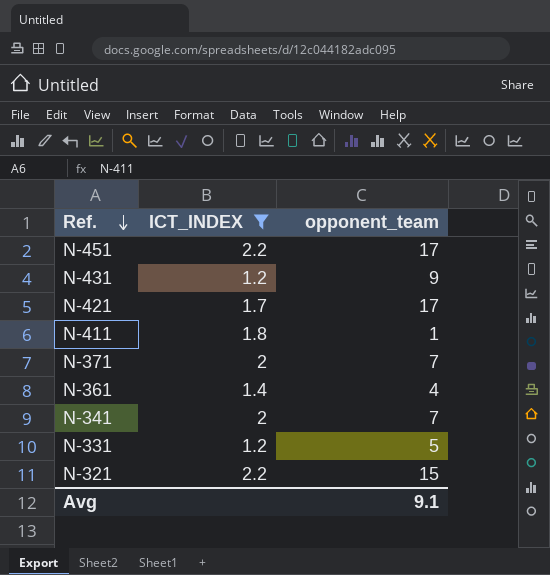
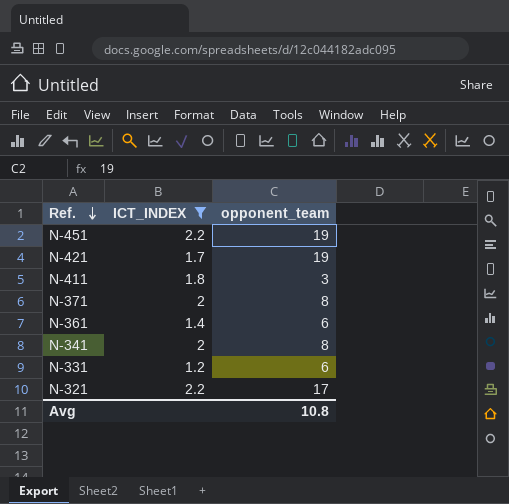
row N-431: 1.2 | 9 -> none
N-451 | opponent_team: 17 -> 19
N-421 | opponent_team: 17 -> 19
N-411 | opponent_team: 1 -> 3
N-371 | opponent_team: 7 -> 8
N-361 | opponent_team: 4 -> 6
N-341 | opponent_team: 7 -> 8
N-331 | opponent_team: 5 -> 6
N-321 | opponent_team: 15 -> 17
Avg | opponent_team: 9.1 -> 10.8

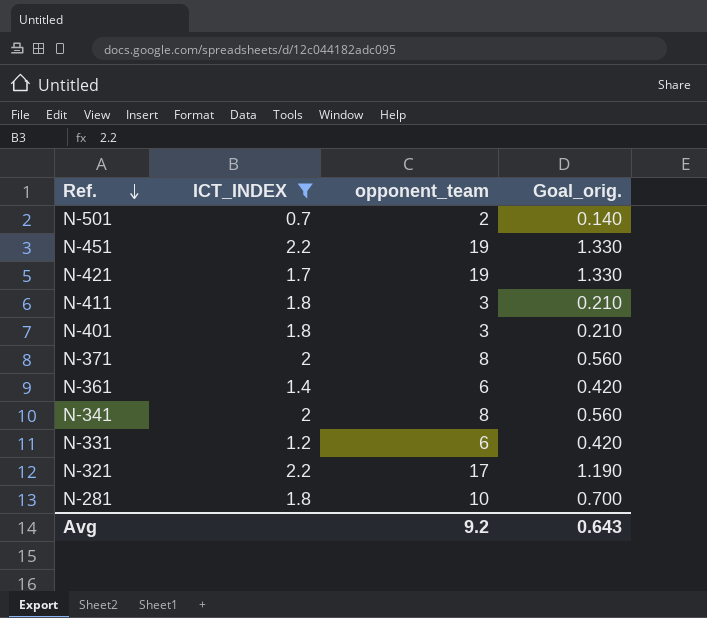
column Goal_orig. | formula: none -> [opponent_team] * 0.07
row N-501: none -> 0.7 | 2 | 0.140
row N-401: none -> 1.8 | 3 | 0.210
row N-281: none -> 1.8 | 10 | 0.700
Avg | opponent_team: 10.8 -> 9.2

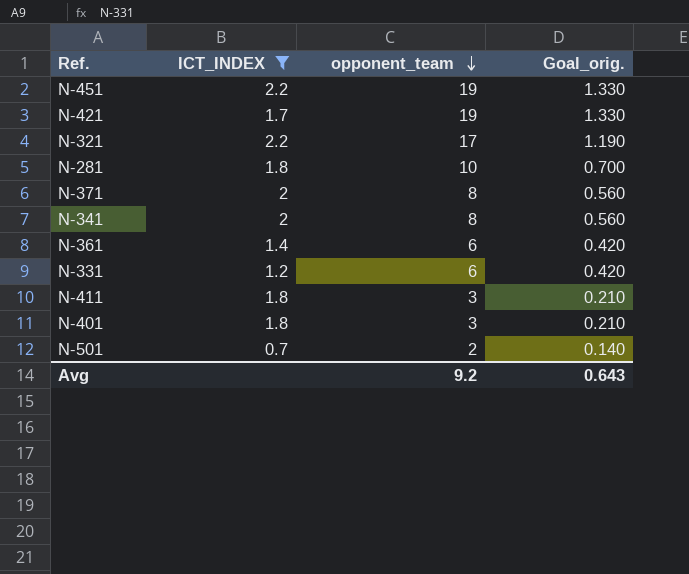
row order: Ref. descending -> opponent_team descending

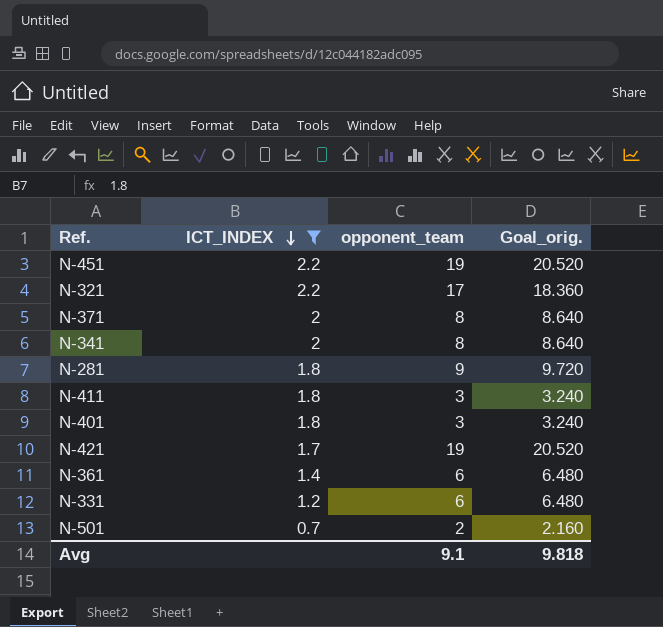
row order: opponent_team descending -> ICT_INDEX descending
column Goal_orig. | formula: [opponent_team] * 0.07 -> [opponent_team] * 1.08
N-281 | opponent_team: 10 -> 9
Avg | opponent_team: 9.2 -> 9.1
Avg | Goal_orig.: 0.643 -> 9.818

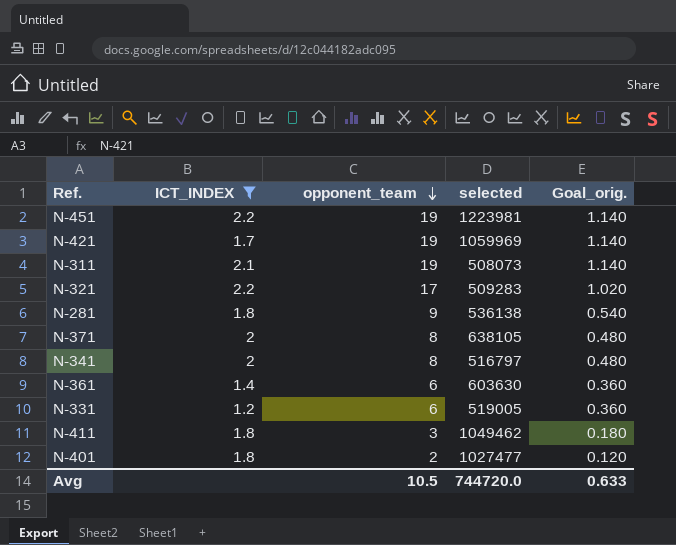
row order: ICT_INDEX descending -> opponent_team descending
column selected | position: none -> 4
column Goal_orig. | formula: [opponent_team] * 1.08 -> [opponent_team] * 0.06
row N-501: 0.7 | 2 | 2.160 -> none
row N-311: none -> 2.1 | 19 | 508073 | 1.140
N-401 | opponent_team: 3 -> 2
Avg | opponent_team: 9.1 -> 10.5
Avg | Goal_orig.: 9.818 -> 0.633

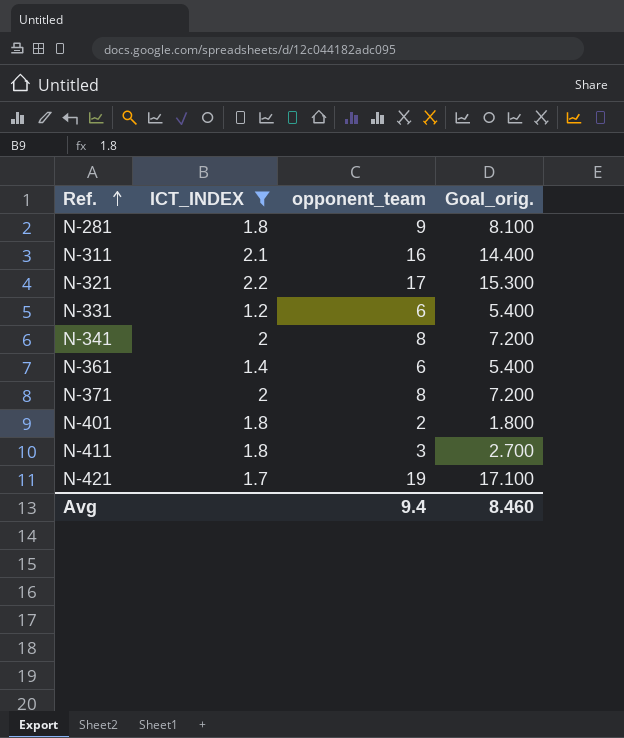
row order: opponent_team descending -> Ref. ascending
column selected | position: 4 -> none
column Goal_orig. | formula: [opponent_team] * 0.06 -> [opponent_team] * 0.9
row N-451: 2.2 | 19 | 1223981 | 1.140 -> none
N-311 | opponent_team: 19 -> 16
Avg | opponent_team: 10.5 -> 9.4
Avg | Goal_orig.: 0.633 -> 8.460

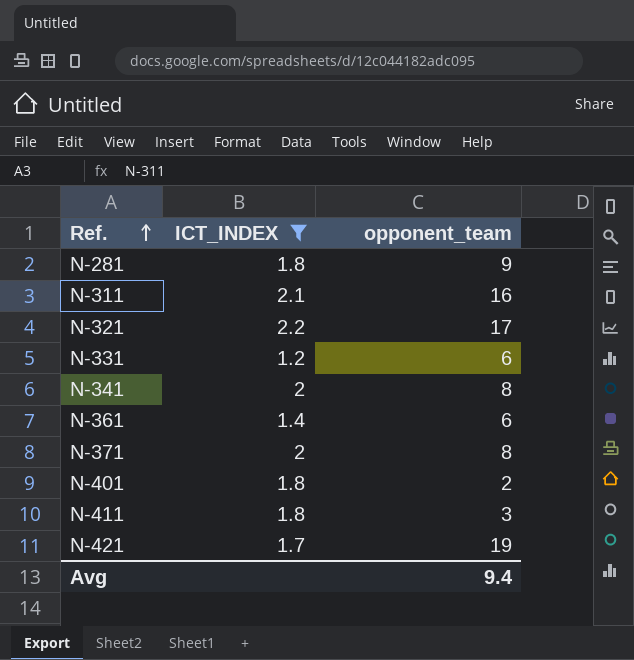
column Goal_orig. | formula: [opponent_team] * 0.9 -> none

